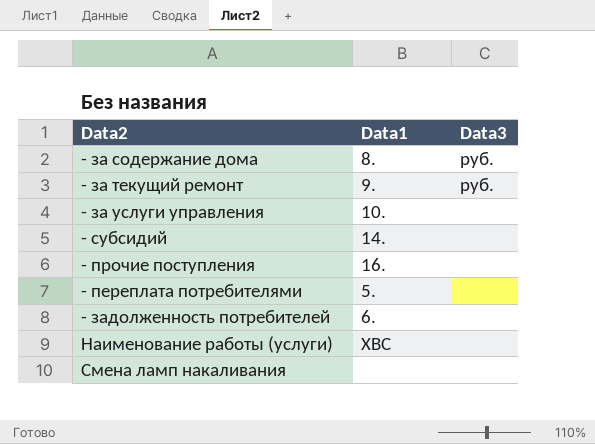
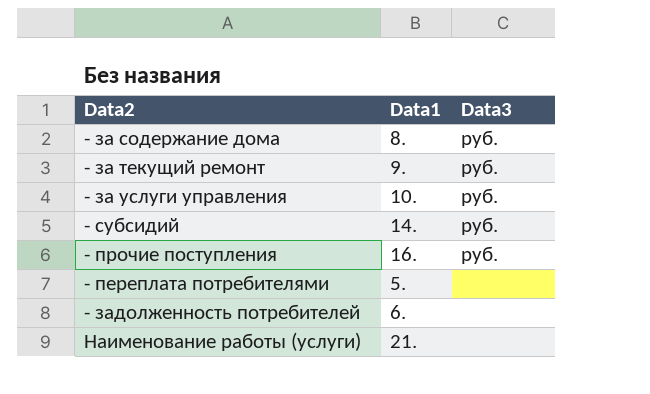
row Смена ламп накаливания: none | none -> none
- за услуги управления | Data3: none -> руб.
- субсидий | Data3: none -> руб.
- прочие поступления | Data3: none -> руб.
Наименование работы (услуги) | Data1: ХВС -> 21.

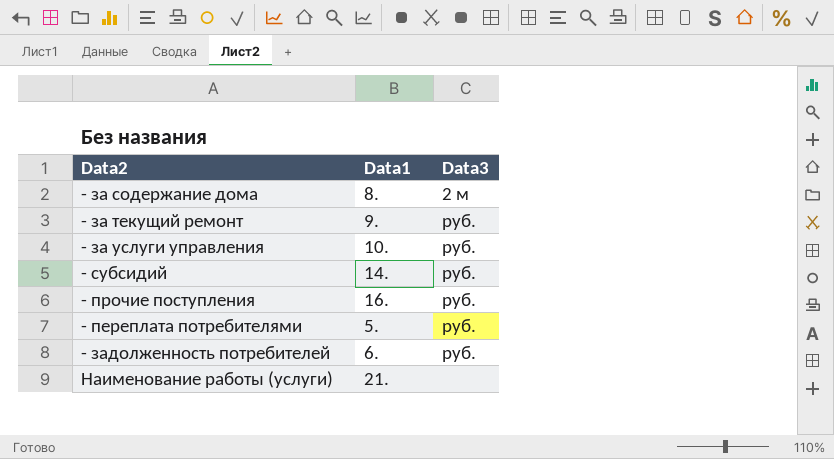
- за содержание дома | Data3: руб. -> 2 м
- переплата потребителями | Data3: none -> руб.
- задолженность потребителей | Data3: none -> руб.

